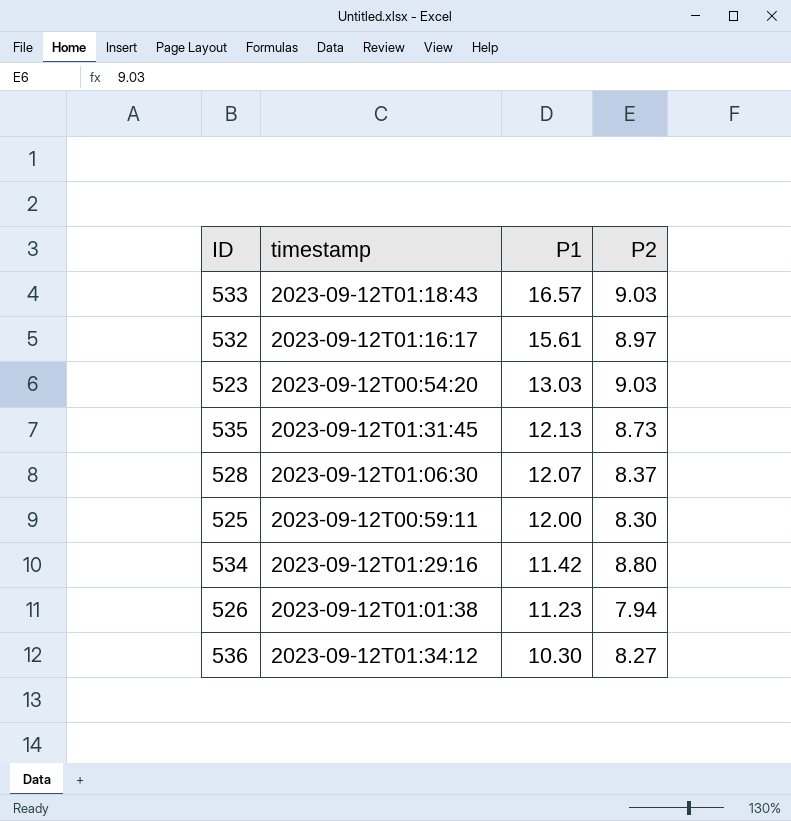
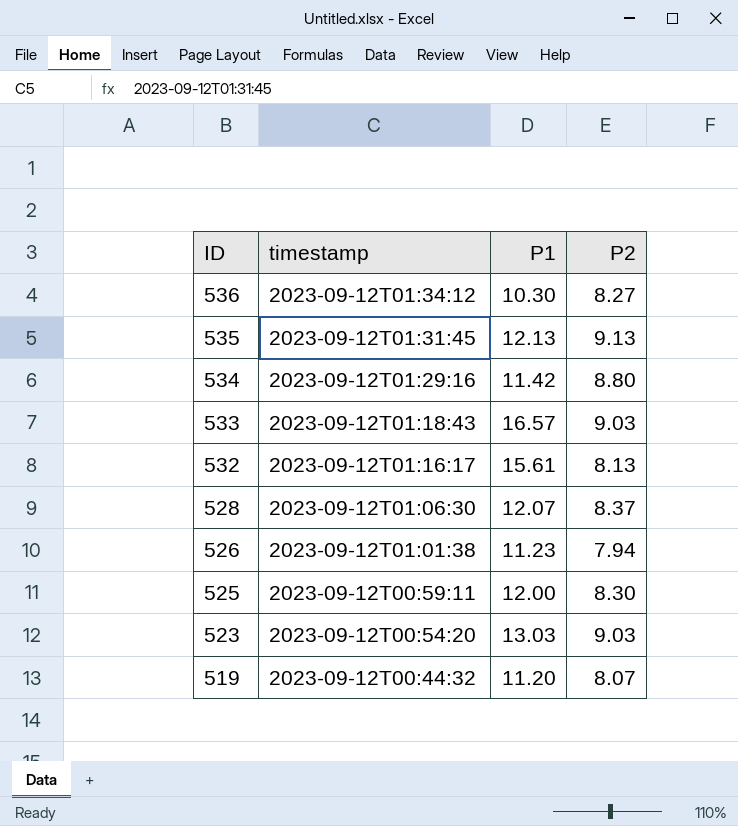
row order: P1 descending -> ID descending
535 | P2: 8.73 -> 9.13
532 | P2: 8.97 -> 8.13
row 519: none -> 2023-09-12T00:44:32 | 11.20 | 8.07

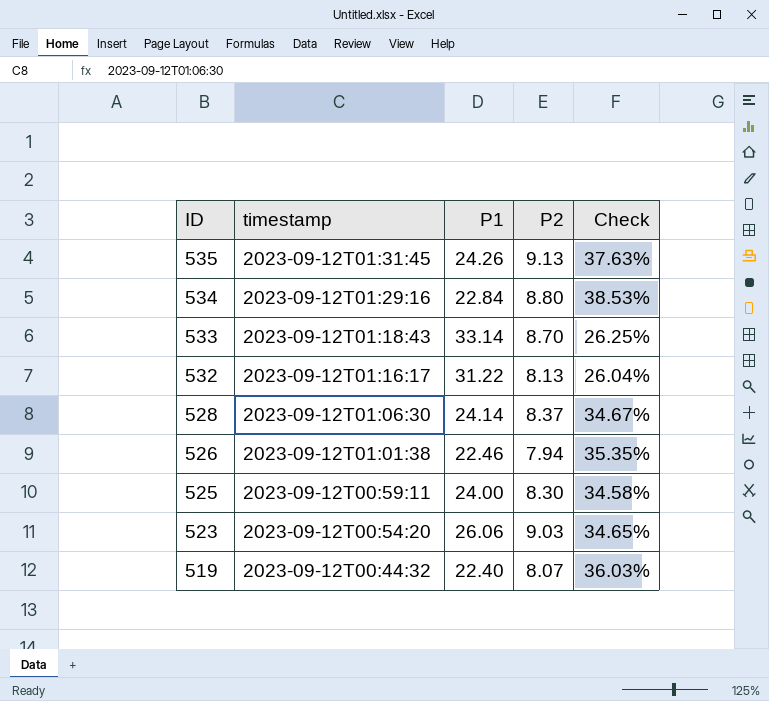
column Check | formula: none -> [P2] / [P1]
row 536: 2023-09-12T01:34:12 | 10.30 | 8.27 -> none
535 | P1: 12.13 -> 24.26
534 | P1: 11.42 -> 22.84
533 | P1: 16.57 -> 33.14
533 | P2: 9.03 -> 8.70
532 | P1: 15.61 -> 31.22
528 | P1: 12.07 -> 24.14
526 | P1: 11.23 -> 22.46
525 | P1: 12.00 -> 24.00
523 | P1: 13.03 -> 26.06
519 | P1: 11.20 -> 22.40

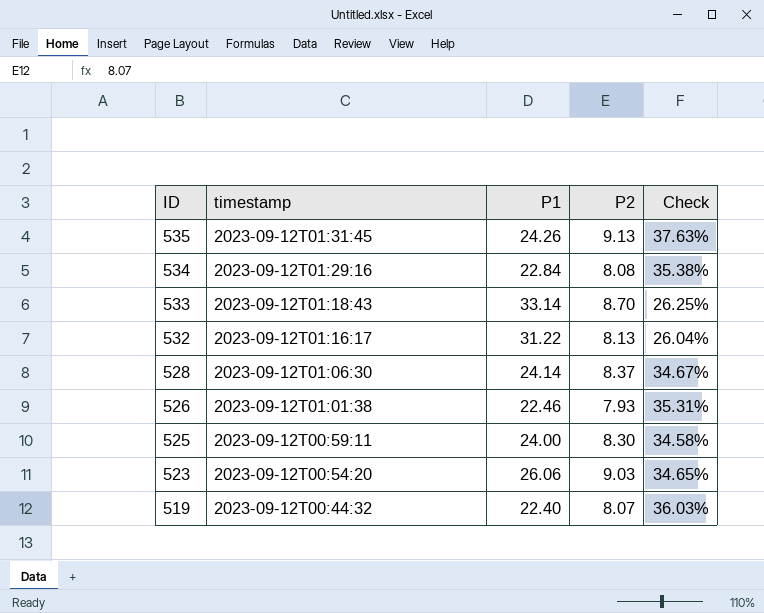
534 | P2: 8.80 -> 8.08
534 | Check: 38.53% -> 35.38%
526 | P2: 7.94 -> 7.93
526 | Check: 35.35% -> 35.31%

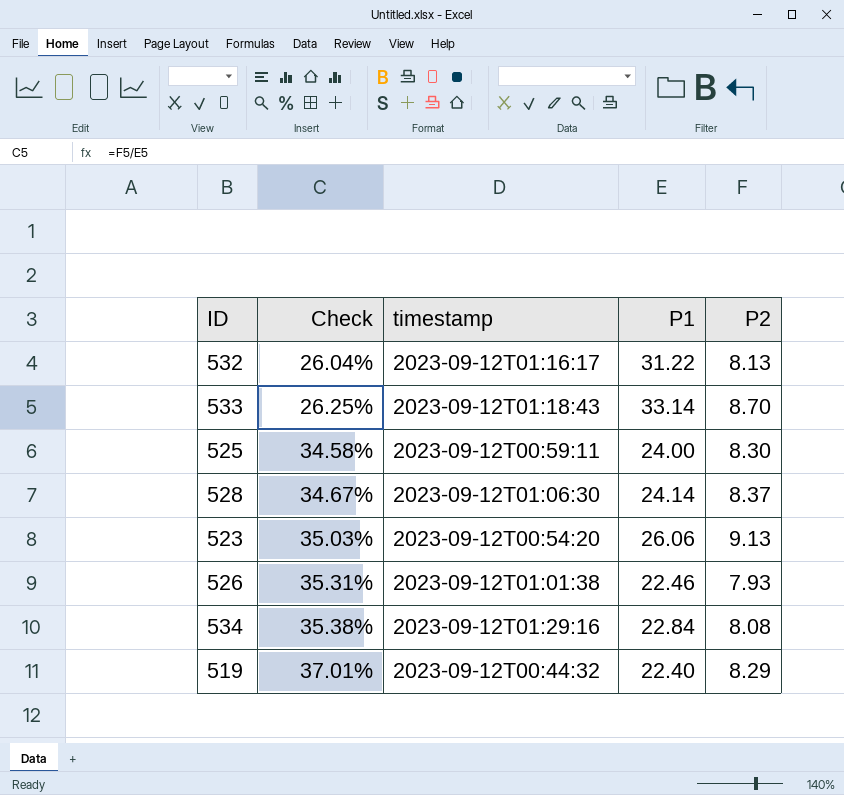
row order: ID descending -> Check ascending
column Check | position: 5 -> 2
row 535: 2023-09-12T01:31:45 | 24.26 | 9.13 | 37.63% -> none
523 | Check: 34.65% -> 35.03%
523 | P2: 9.03 -> 9.13
519 | Check: 36.03% -> 37.01%
519 | P2: 8.07 -> 8.29

